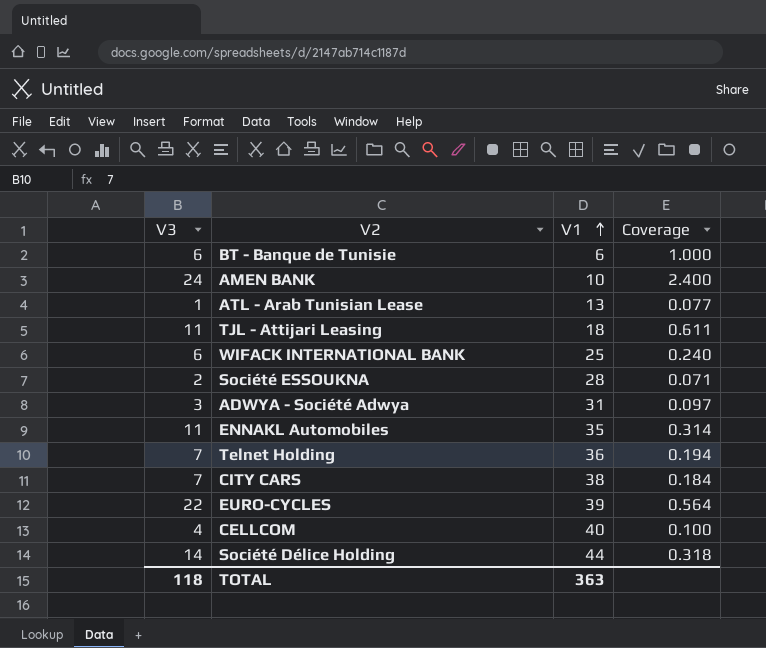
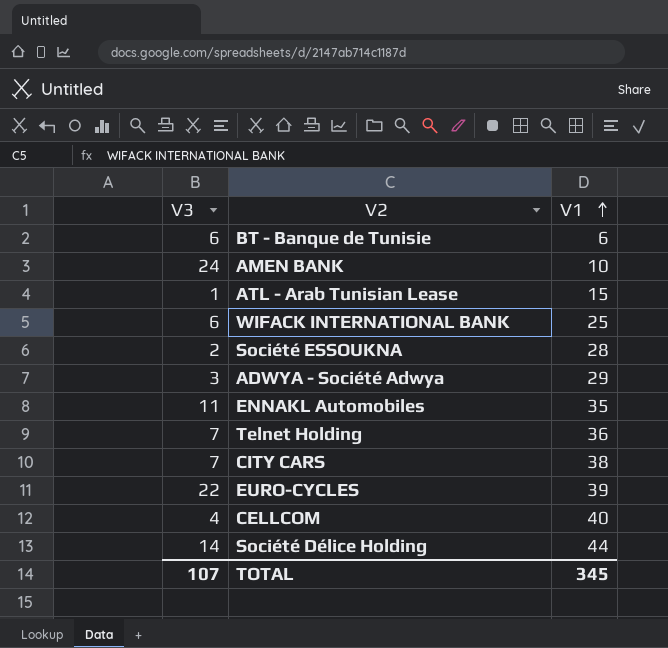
column Coverage | formula: [V3] / [V1] -> none
row TJL - Attijari Leasing: 11 | 18 | 0.611 -> none
ATL - Arab Tunisian Lease | V1: 13 -> 15
ADWYA - Société Adwya | V1: 31 -> 29
TOTAL | V3: 118 -> 107
TOTAL | V1: 363 -> 345

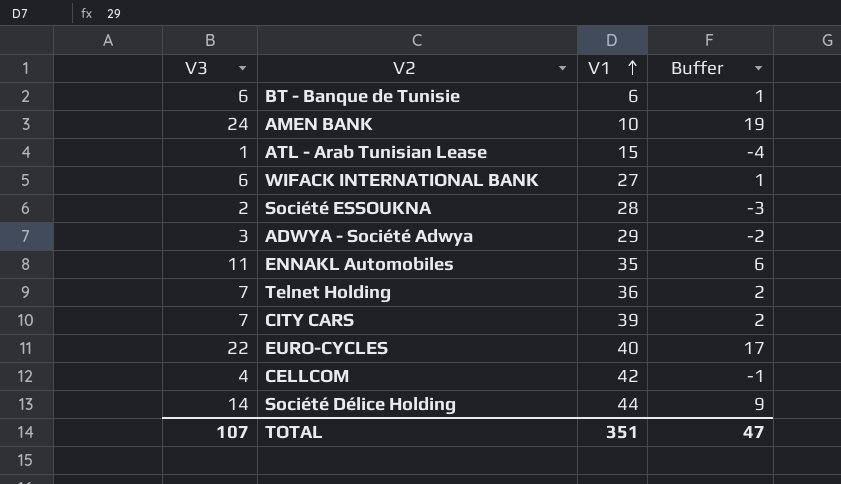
column Buffer | formula: none -> [V3] - 5
WIFACK INTERNATIONAL BANK | V1: 25 -> 27
CITY CARS | V1: 38 -> 39
EURO-CYCLES | V1: 39 -> 40
CELLCOM | V1: 40 -> 42
TOTAL | V1: 345 -> 351

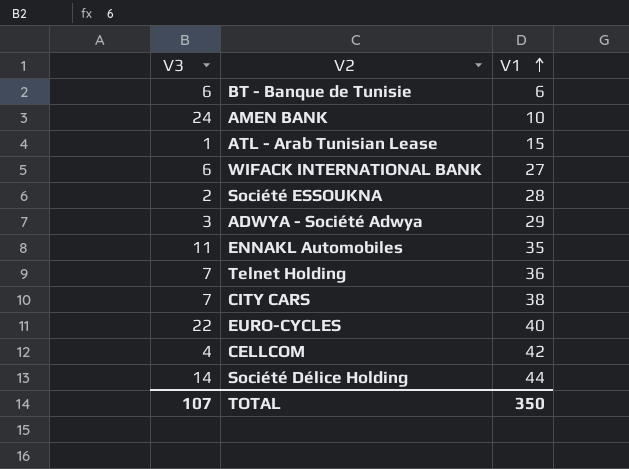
column Buffer | formula: [V3] - 5 -> none
CITY CARS | V1: 39 -> 38
TOTAL | V1: 351 -> 350

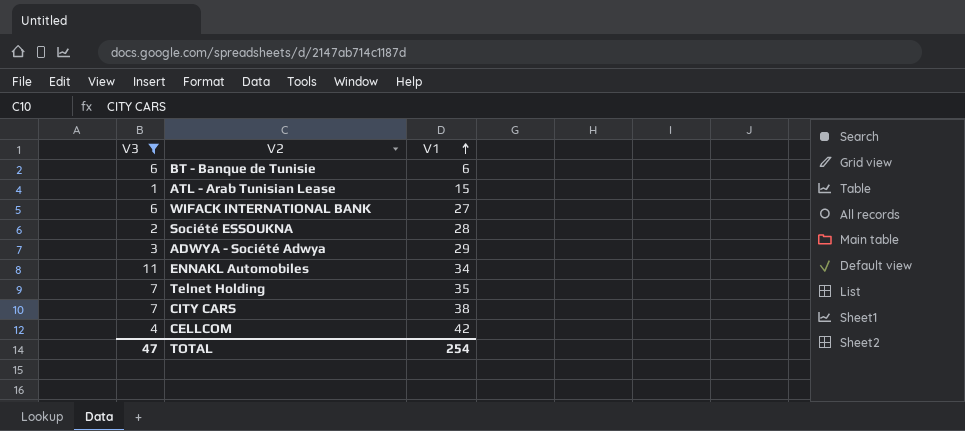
filter: none -> V3 <= 11
ENNAKL Automobiles | V1: 35 -> 34
Telnet Holding | V1: 36 -> 35
TOTAL | V3: 107 -> 47
TOTAL | V1: 350 -> 254

